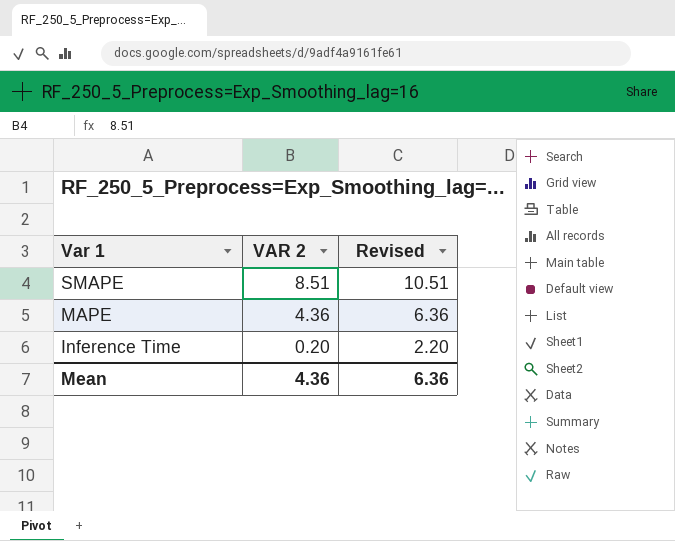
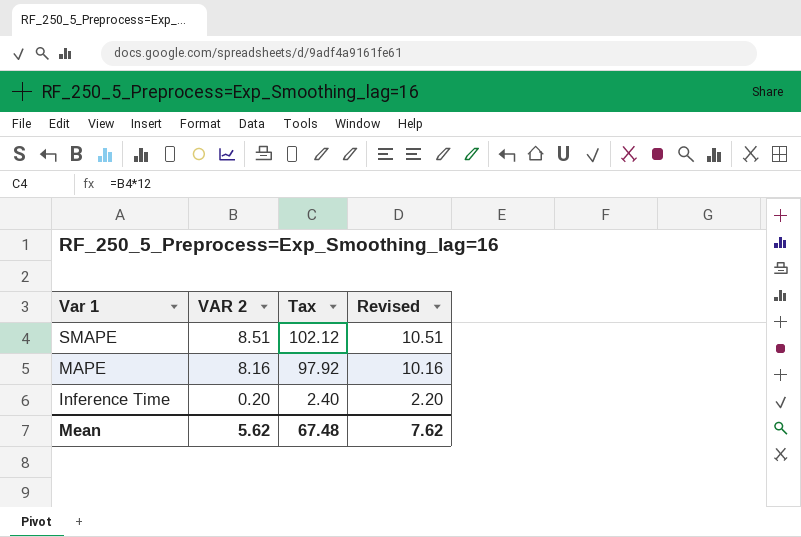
column Tax | formula: none -> [VAR 2] * 12
MAPE | VAR 2: 4.36 -> 8.16
MAPE | Revised: 6.36 -> 10.16
Mean | VAR 2: 4.36 -> 5.62
Mean | Revised: 6.36 -> 7.62

